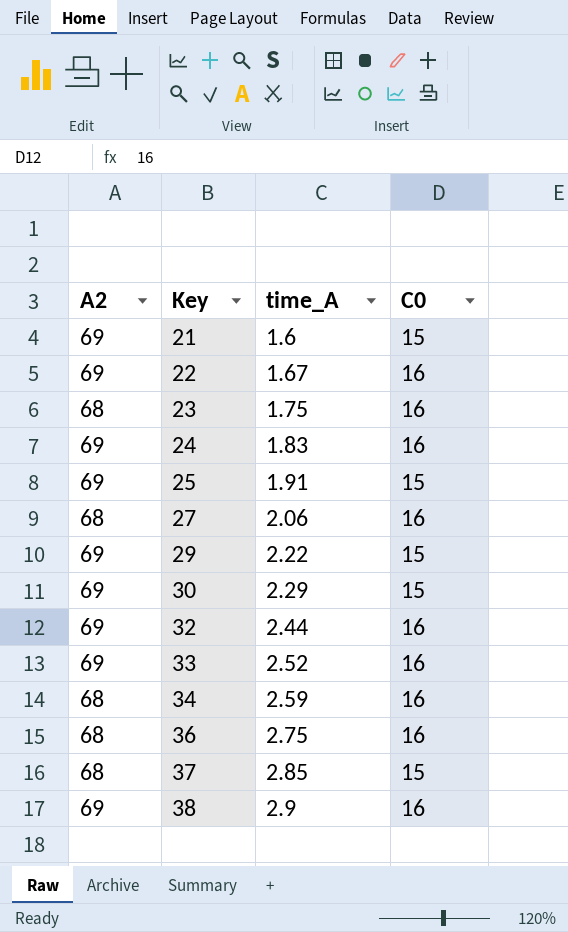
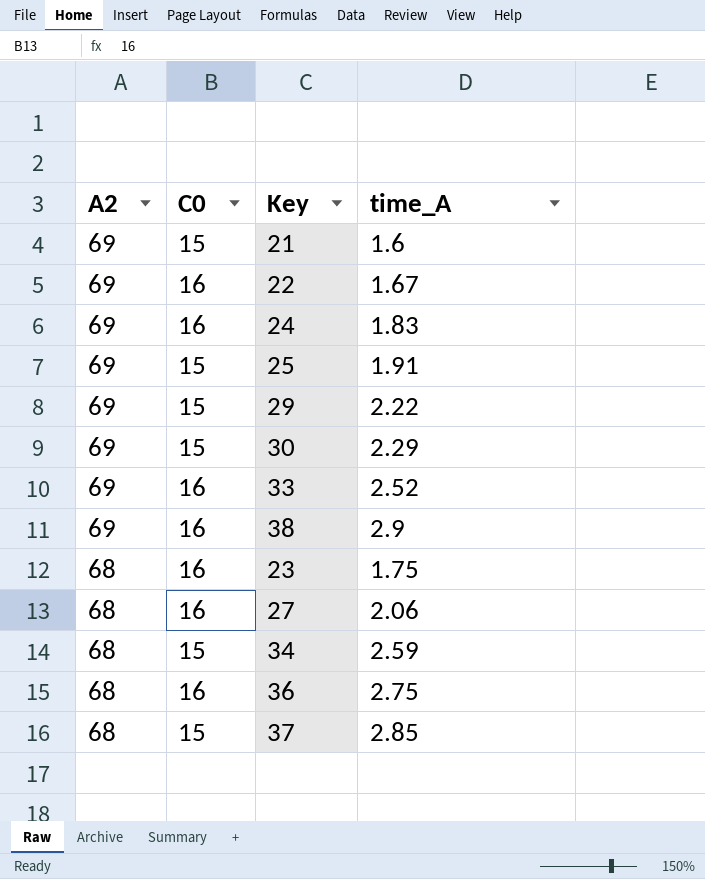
row order: Key ascending -> A2 descending
column C0 | position: 4 -> 2
row 32: 69 | 2.44 | 16 -> none
34 | C0: 16 -> 15

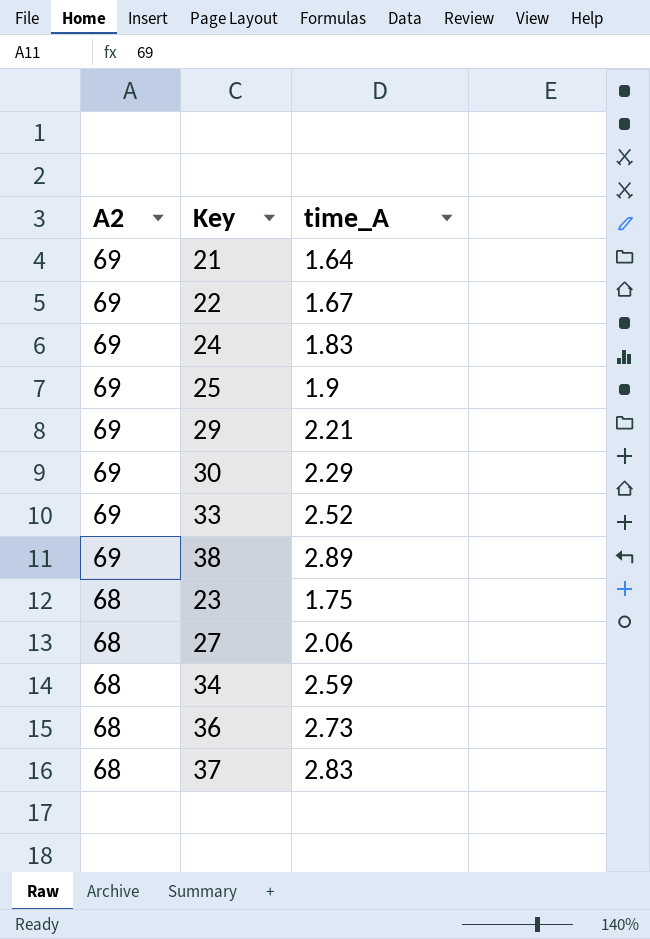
column C0 | position: 2 -> none
21 | time_A: 1.6 -> 1.64
25 | time_A: 1.91 -> 1.9
29 | time_A: 2.22 -> 2.21
38 | time_A: 2.9 -> 2.89
36 | time_A: 2.75 -> 2.73
37 | time_A: 2.85 -> 2.83

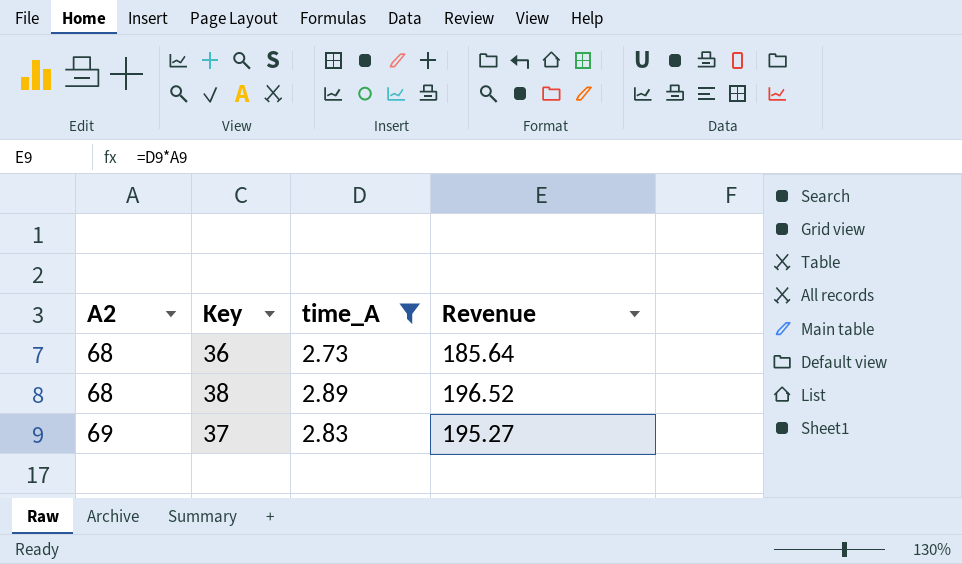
filter: none -> time_A >= 2.73
row order: A2 descending -> A2 ascending
column Revenue | formula: none -> [A2] * [time_A]
38 | A2: 69 -> 68
37 | A2: 68 -> 69

